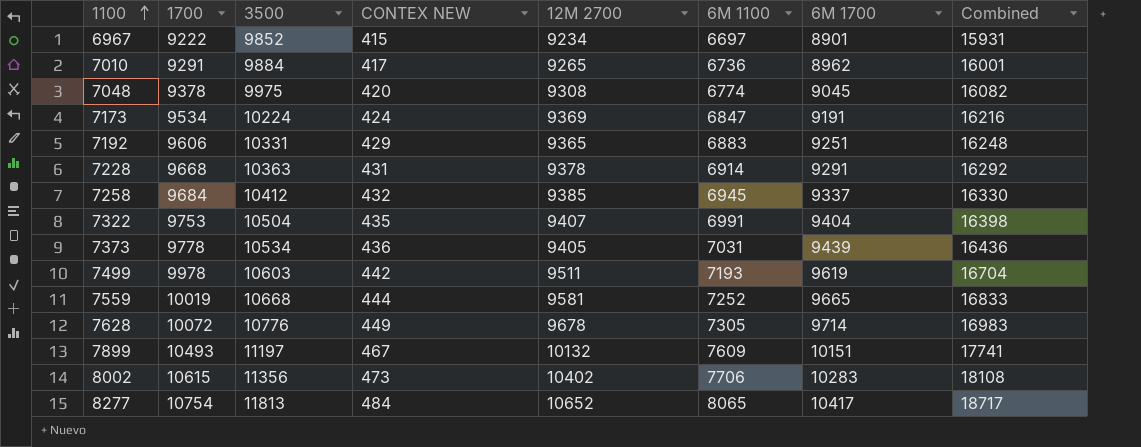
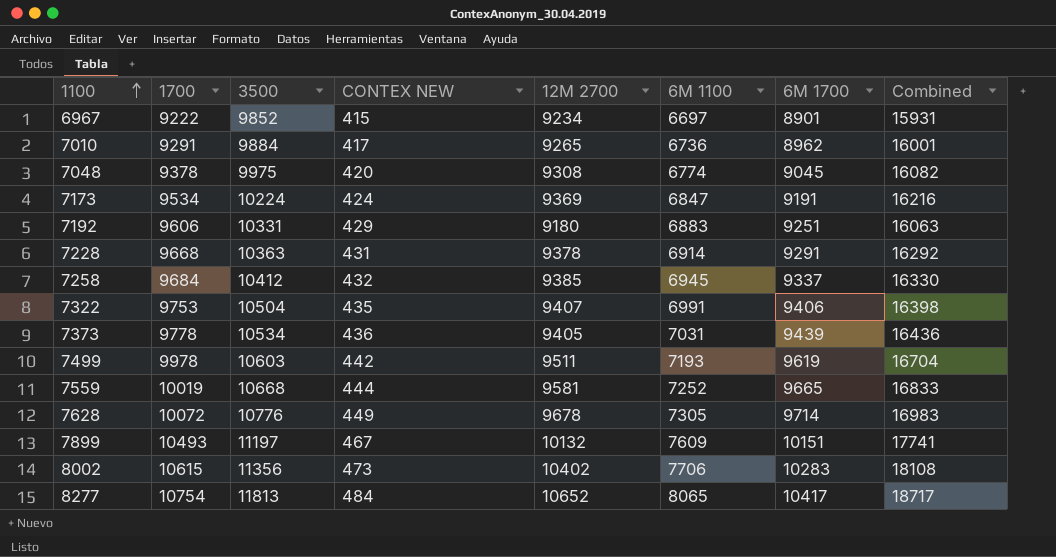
7192 | 12M 2700: 9365 -> 9180
7192 | Combined: 16248 -> 16063
7322 | 6M 1700: 9404 -> 9406

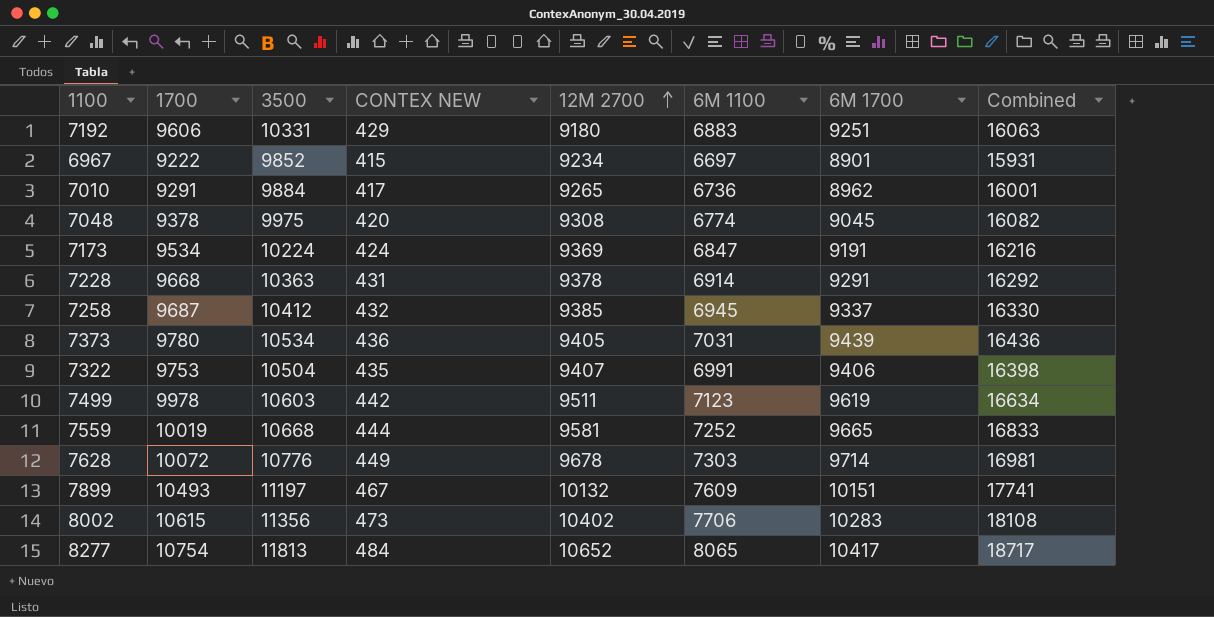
row order: 1100 ascending -> 12M 2700 ascending
7258 | 1700: 9684 -> 9687
7373 | 1700: 9778 -> 9780
7499 | 6M 1100: 7193 -> 7123
7499 | Combined: 16704 -> 16634
7628 | 6M 1100: 7305 -> 7303
7628 | Combined: 16983 -> 16981

